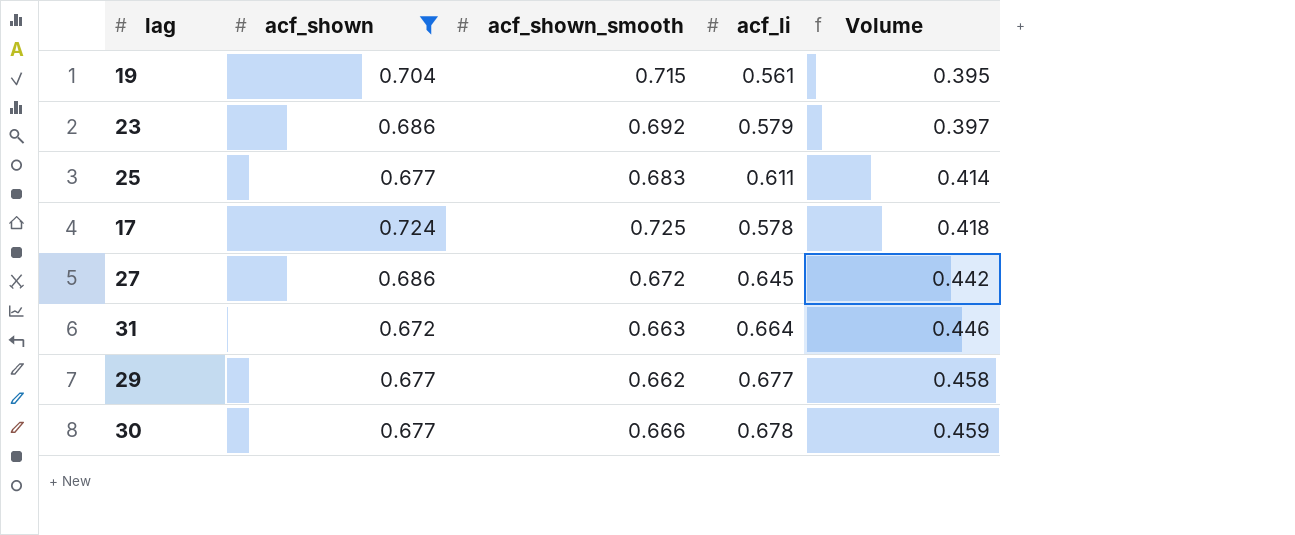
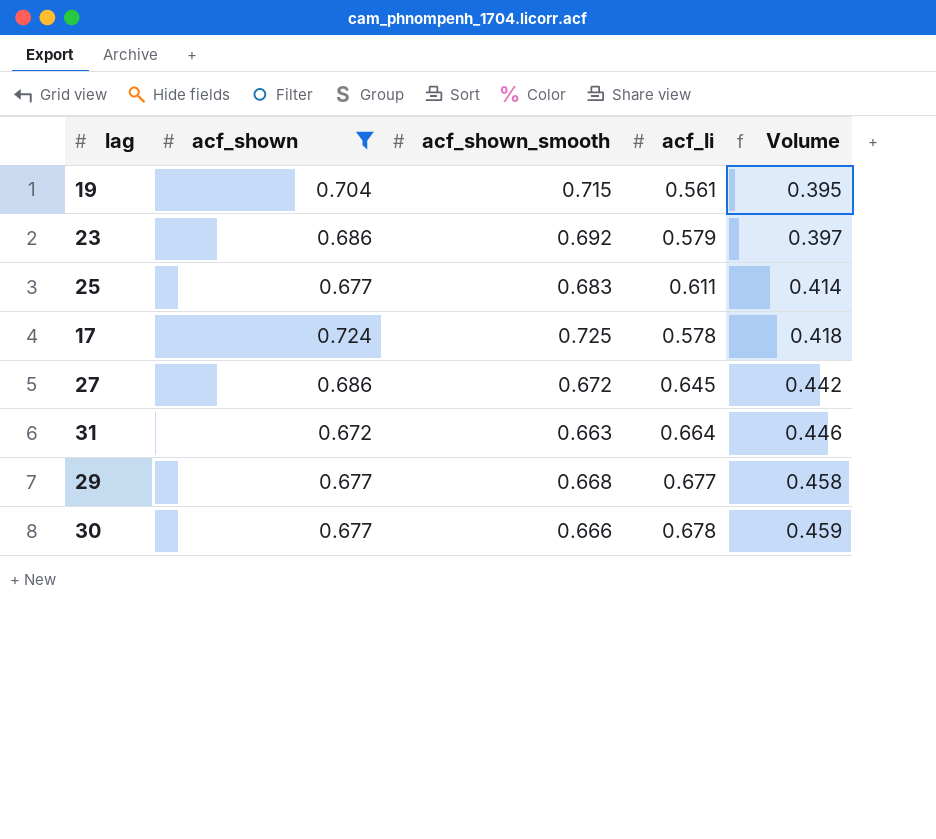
29 | acf_shown_smooth: 0.662 -> 0.668

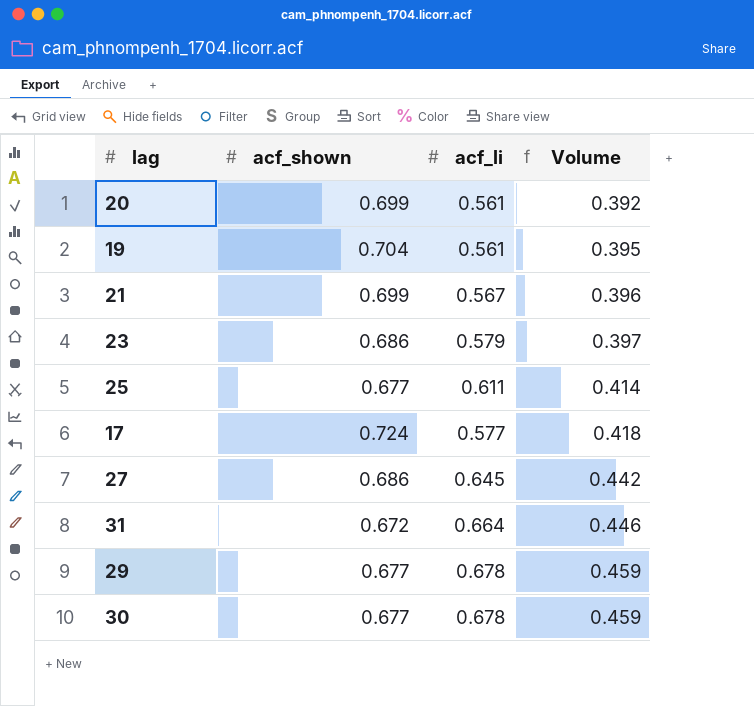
filter: acf_shown != 0.699 -> none
column acf_shown_smooth | position: 3 -> none
17 | acf_li: 0.578 -> 0.577
29 | acf_li: 0.677 -> 0.678
29 | Volume: 0.458 -> 0.459

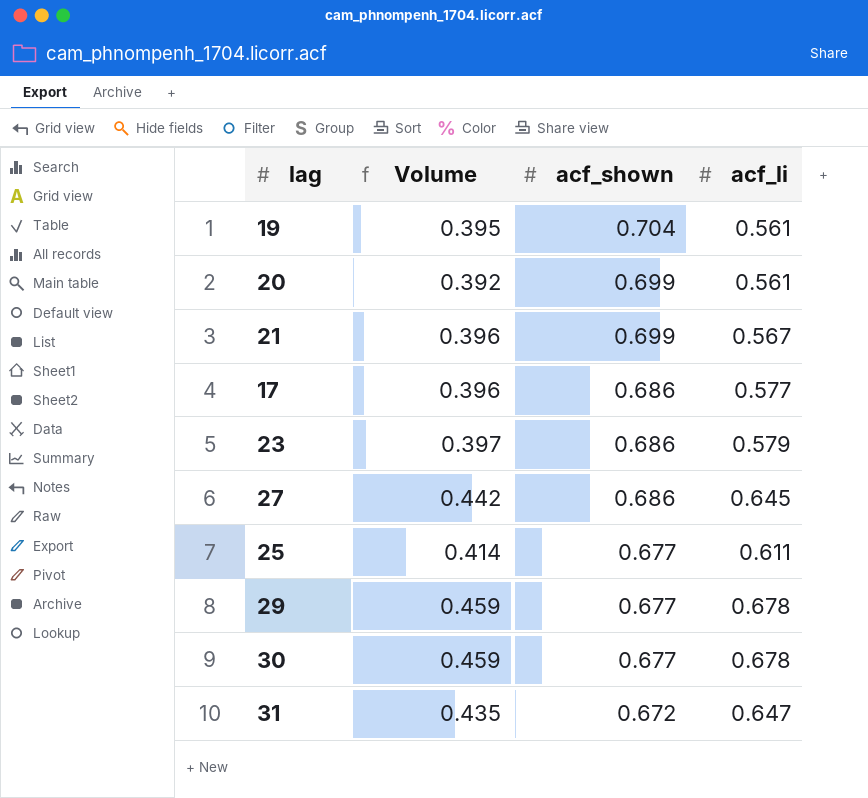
row order: Volume ascending -> acf_shown descending
column Volume | position: 4 -> 2
17 | Volume: 0.418 -> 0.396
17 | acf_shown: 0.724 -> 0.686
31 | Volume: 0.446 -> 0.435
31 | acf_li: 0.664 -> 0.647

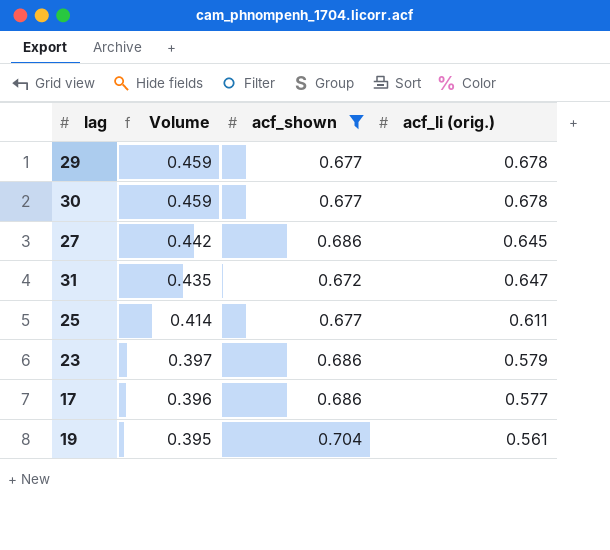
filter: none -> acf_shown != 0.699
row order: acf_shown descending -> Volume descending
column name: acf_li -> acf_li (orig.)

